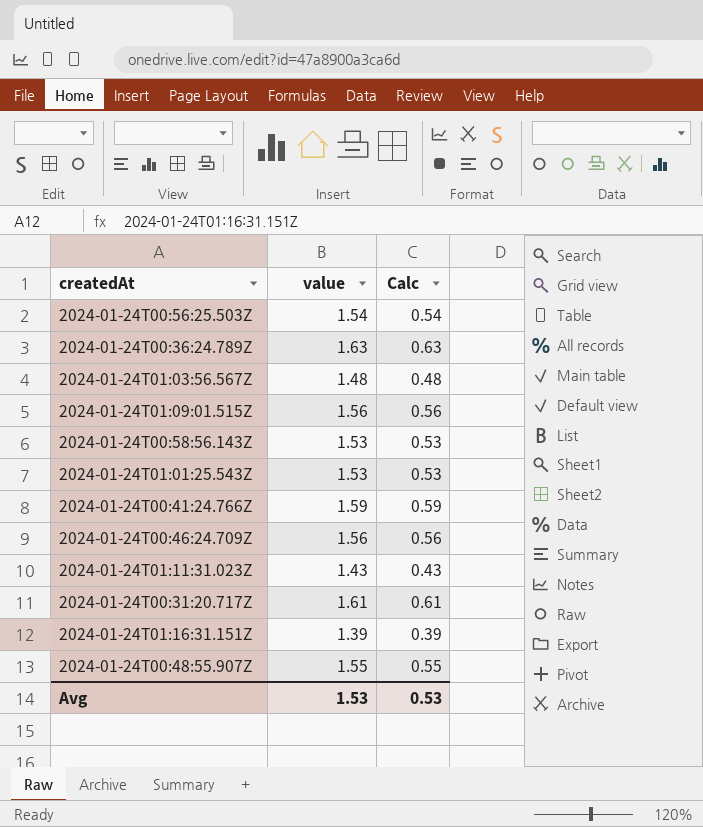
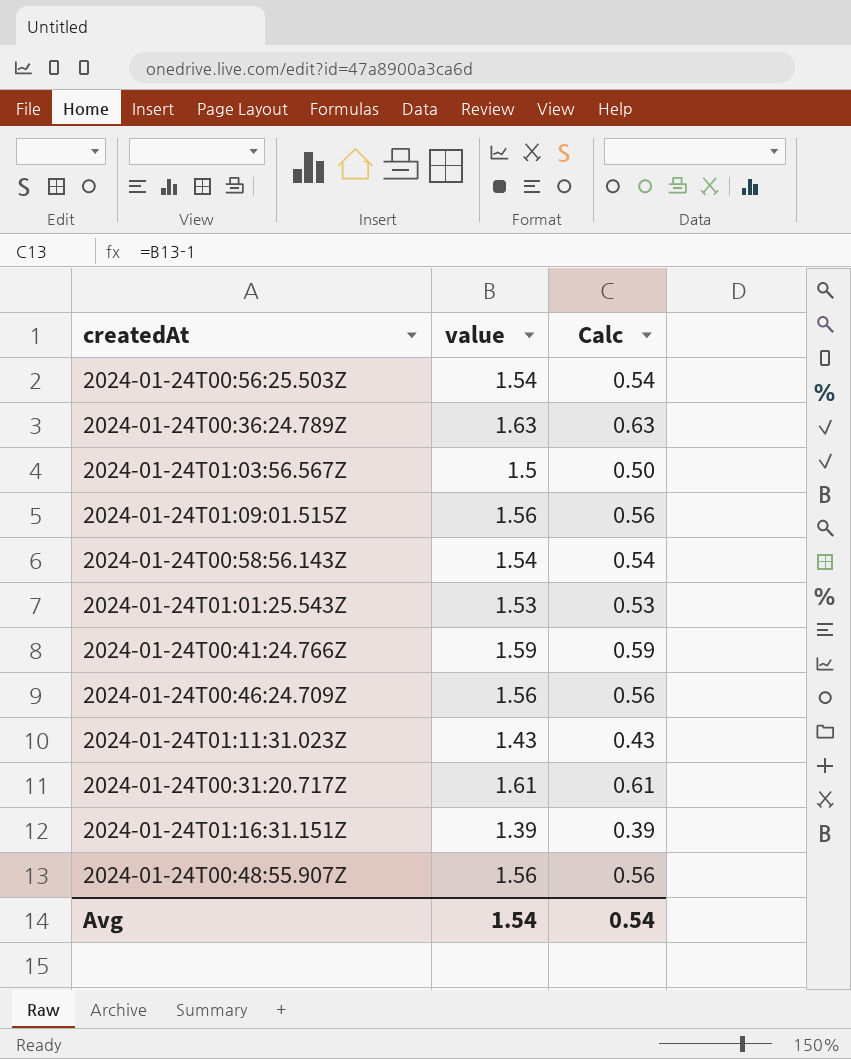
2024-01-24T01:03:56.567Z | value: 1.48 -> 1.5
2024-01-24T01:03:56.567Z | Calc: 0.48 -> 0.50
2024-01-24T00:58:56.143Z | value: 1.53 -> 1.54
2024-01-24T00:58:56.143Z | Calc: 0.53 -> 0.54
2024-01-24T00:48:55.907Z | value: 1.55 -> 1.56
2024-01-24T00:48:55.907Z | Calc: 0.55 -> 0.56
Avg | value: 1.53 -> 1.54
Avg | Calc: 0.53 -> 0.54

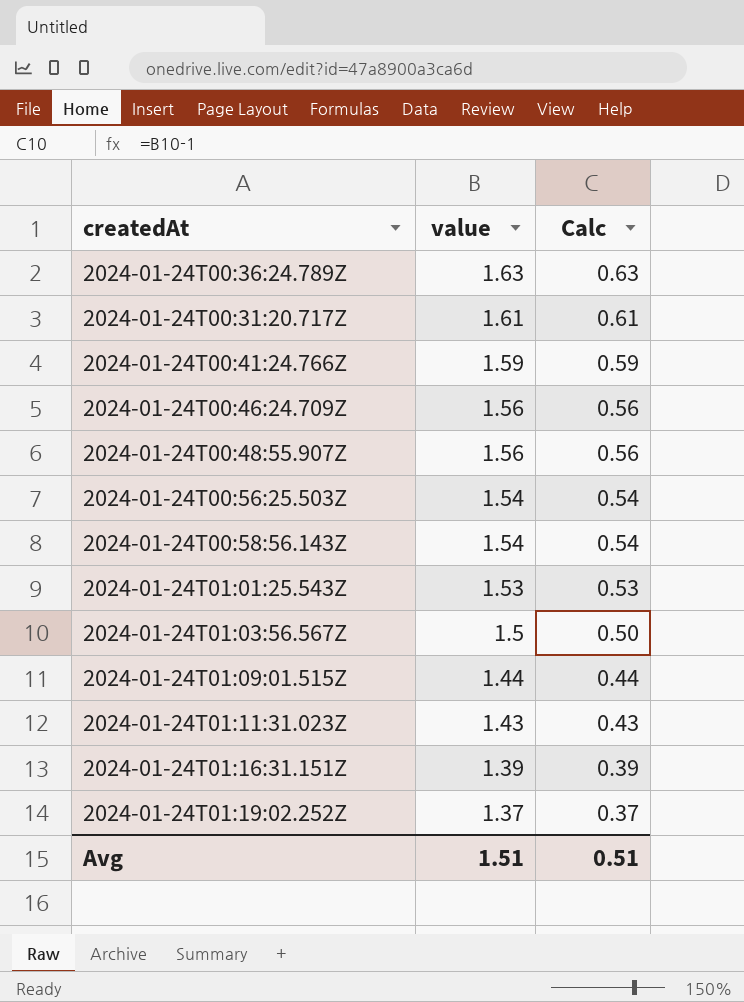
row order: none -> value descending
2024-01-24T01:09:01.515Z | value: 1.56 -> 1.44
2024-01-24T01:09:01.515Z | Calc: 0.56 -> 0.44
row 2024-01-24T01:19:02.252Z: none -> 1.37 | 0.37
Avg | value: 1.54 -> 1.51
Avg | Calc: 0.54 -> 0.51

